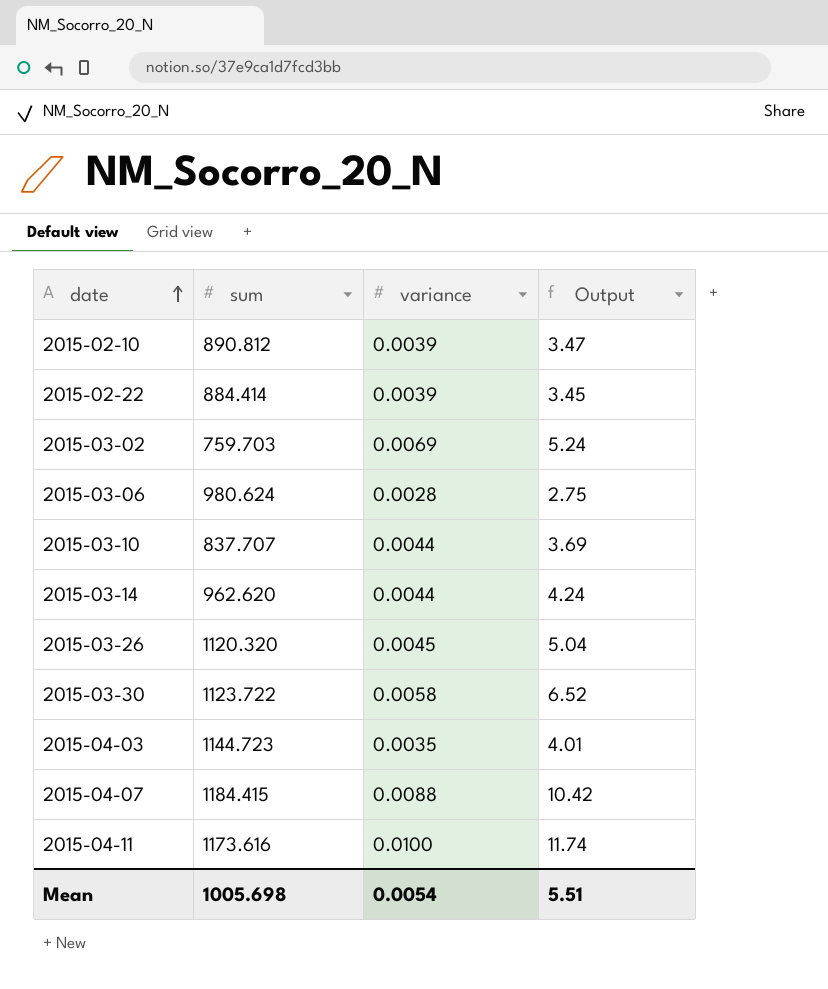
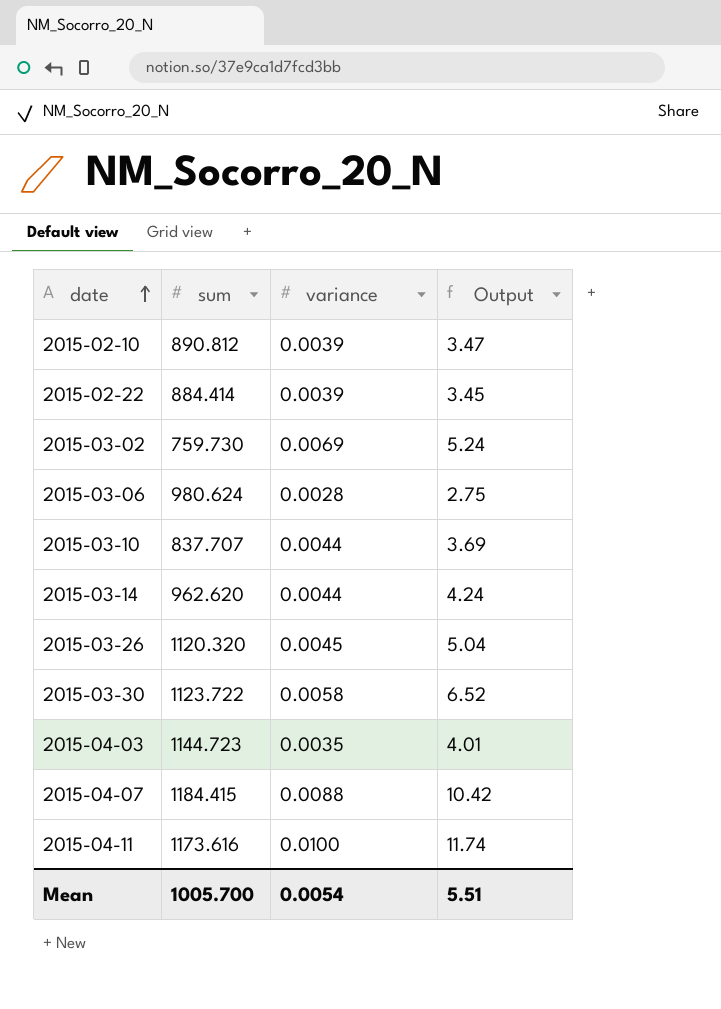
2015-03-02 | sum: 759.703 -> 759.730
Mean | sum: 1005.698 -> 1005.700

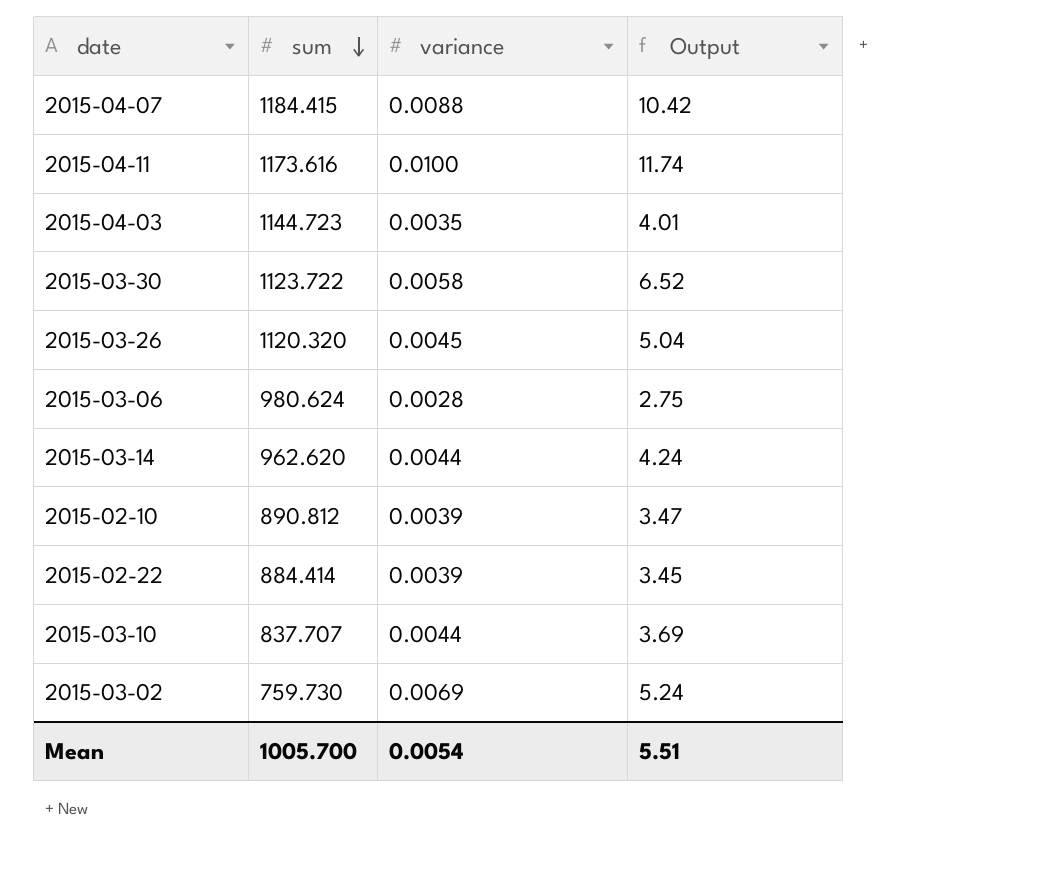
row order: date ascending -> sum descending

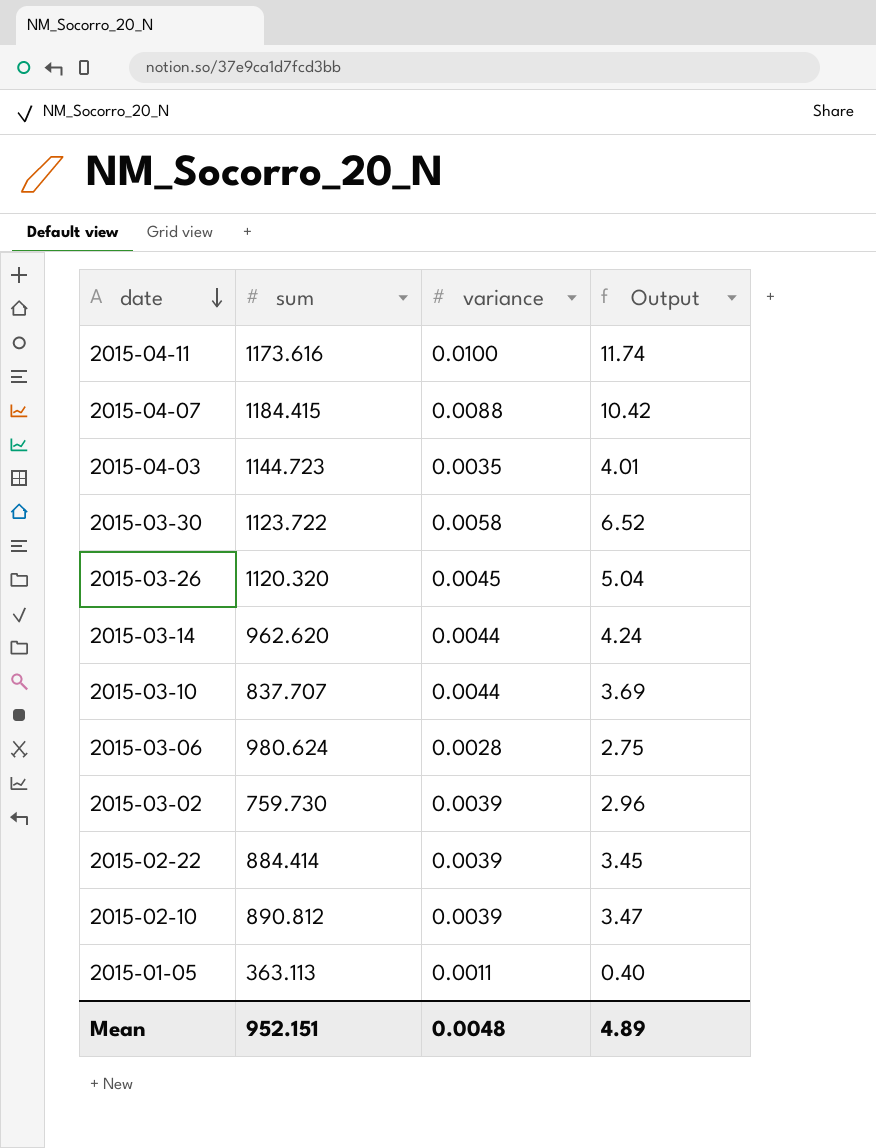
row order: sum descending -> date descending
2015-03-02 | variance: 0.0069 -> 0.0039
2015-03-02 | Output: 5.24 -> 2.96
row 2015-01-05: none -> 363.113 | 0.0011 | 0.40
Mean | sum: 1005.700 -> 952.151
Mean | variance: 0.0054 -> 0.0048
Mean | Output: 5.51 -> 4.89

